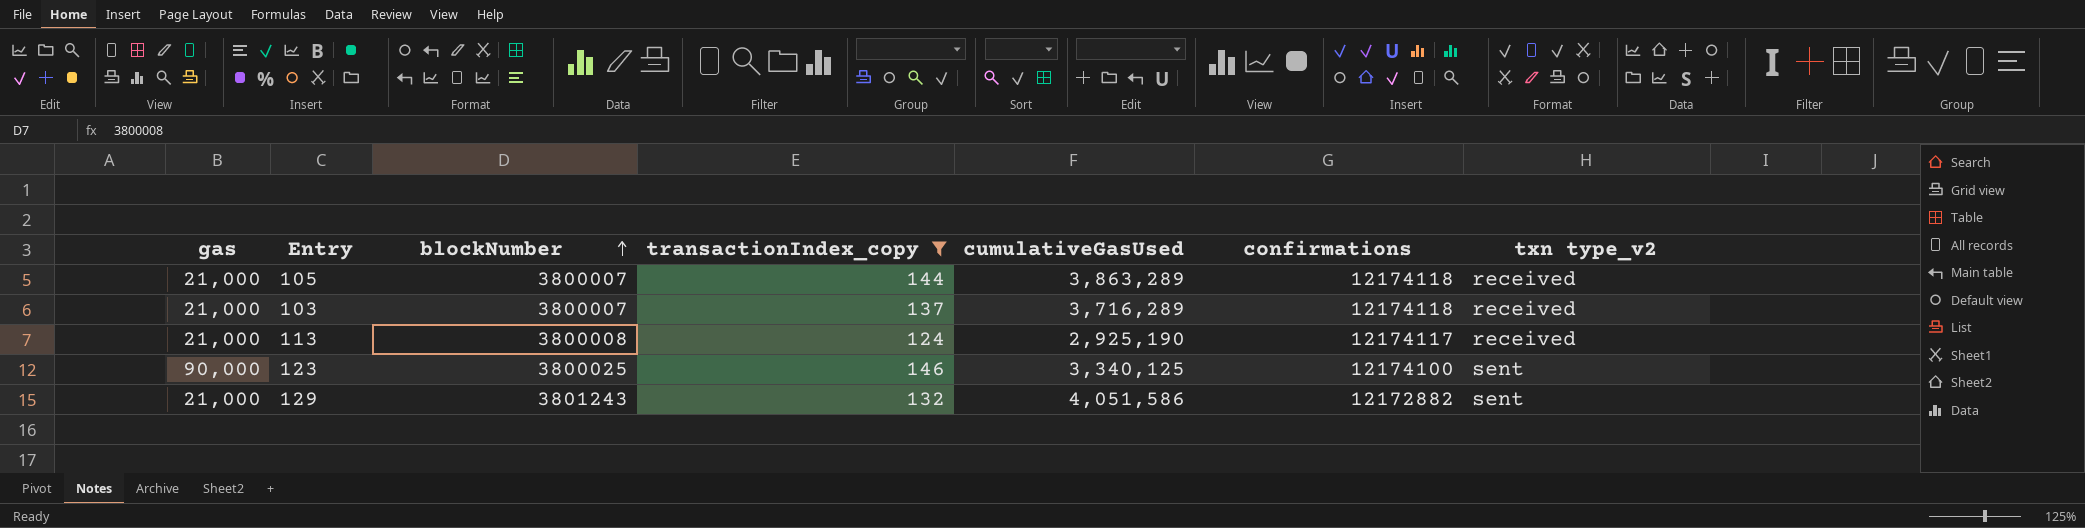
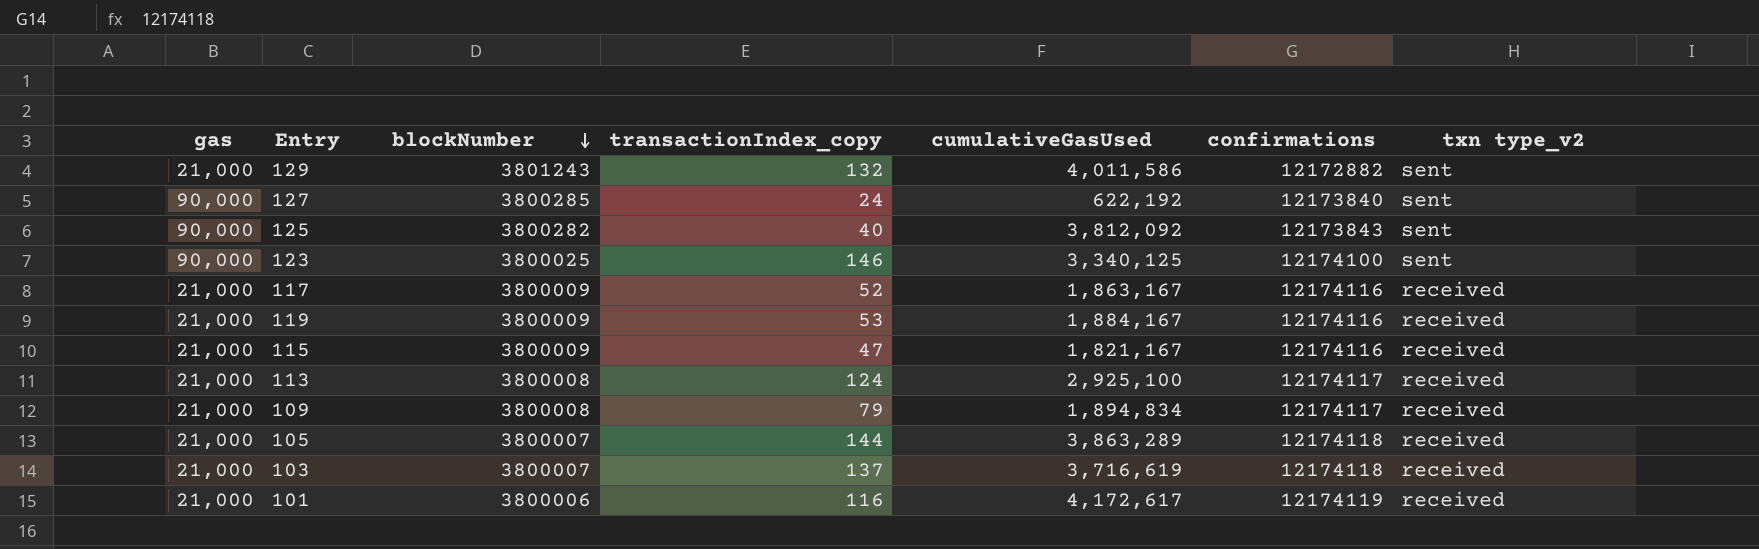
filter: transactionIndex_copy >= 124 -> none
row order: blockNumber ascending -> blockNumber descending
129 | cumulativeGasUsed: 4,051,586 -> 4,011,586
113 | cumulativeGasUsed: 2,925,190 -> 2,925,100
103 | cumulativeGasUsed: 3,716,289 -> 3,716,619

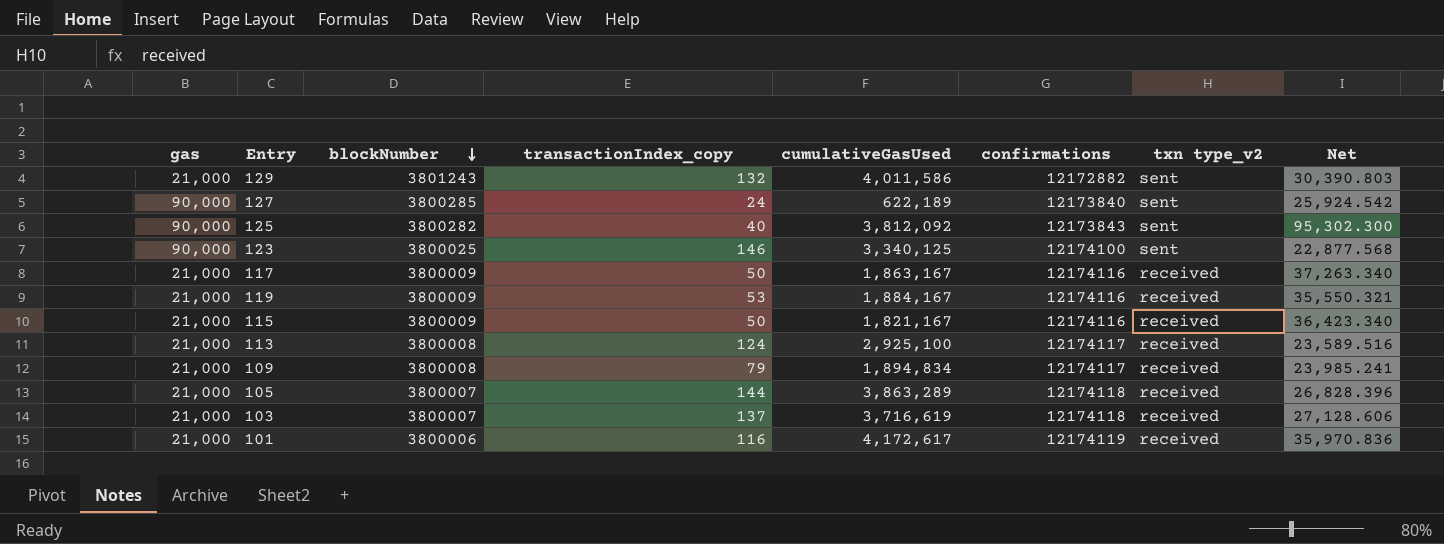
column Net | formula: none -> [cumulativeGasUsed] / [transactionIndex_copy]
127 | cumulativeGasUsed: 622,192 -> 622,189
117 | transactionIndex_copy: 52 -> 50
115 | transactionIndex_copy: 47 -> 50

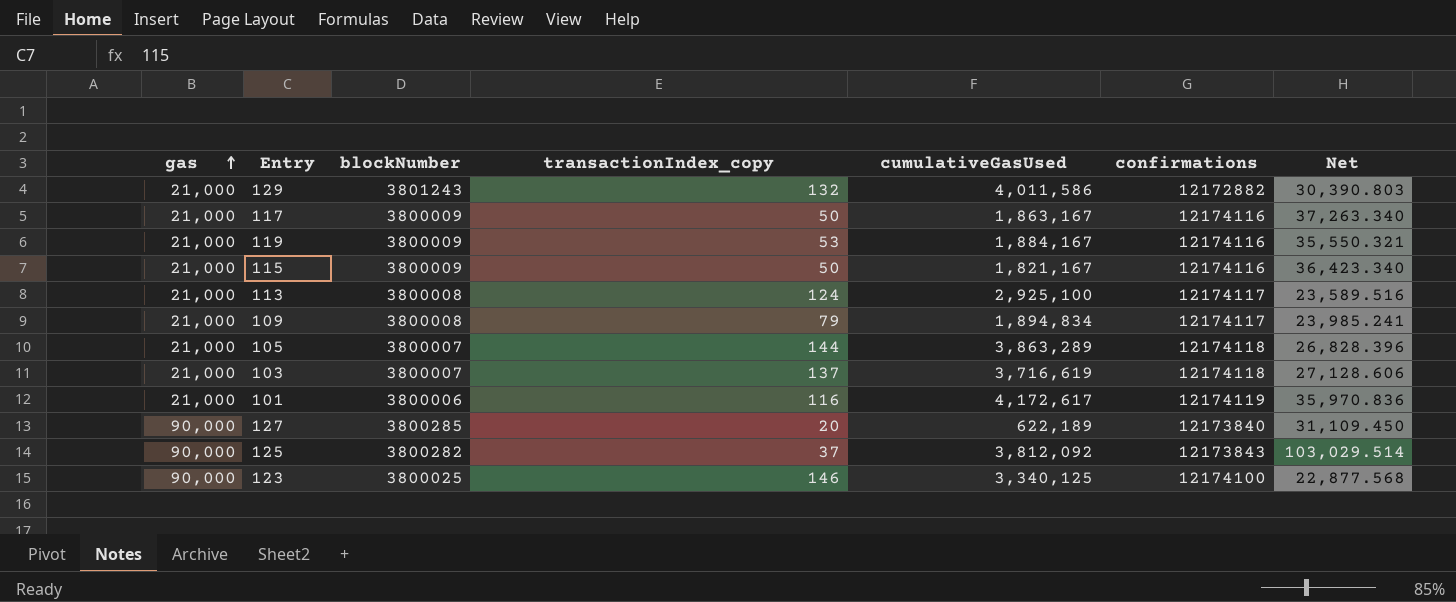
row order: blockNumber descending -> gas ascending
column txn type_v2 | position: 7 -> none
127 | transactionIndex_copy: 24 -> 20
127 | Net: 25,924.542 -> 31,109.450
125 | transactionIndex_copy: 40 -> 37
125 | Net: 95,302.300 -> 103,029.514

